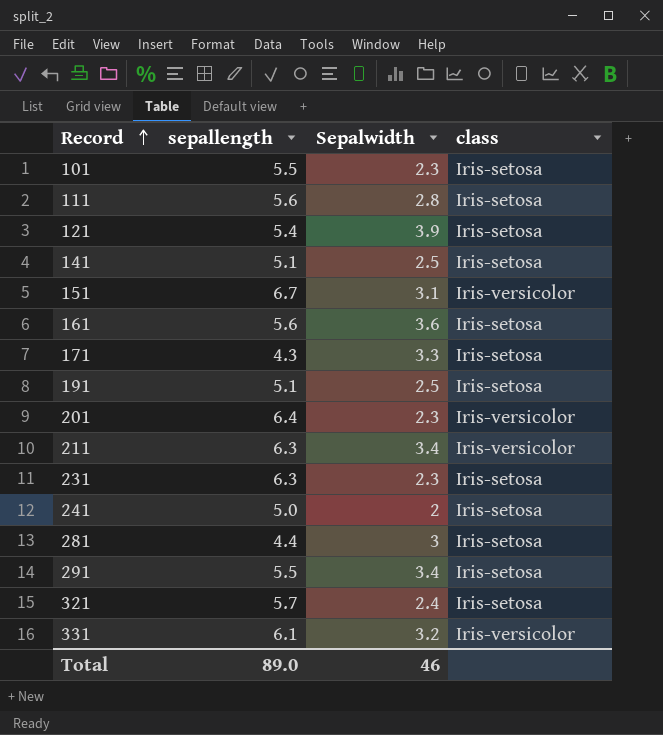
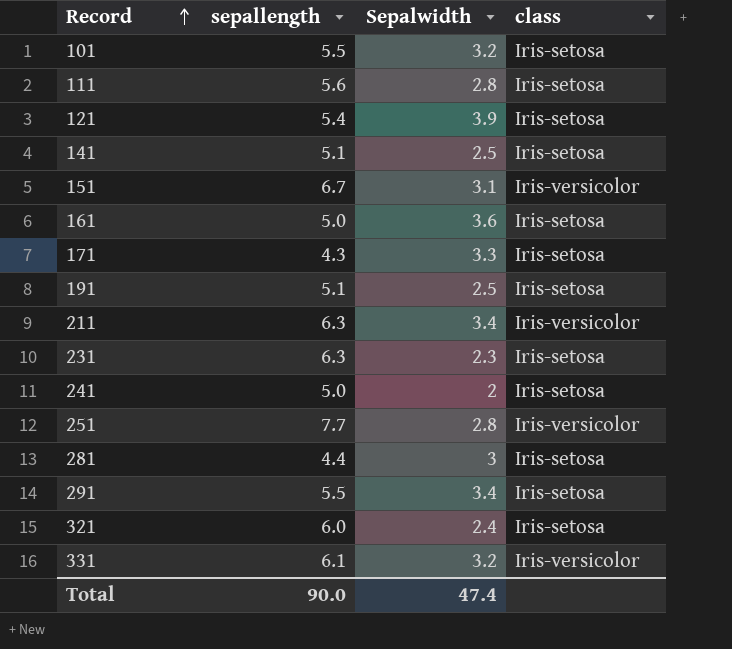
row 201: 6.4 | 2.3 | Iris-versicolor -> none
101 | Sepalwidth: 2.3 -> 3.2
161 | sepallength: 5.6 -> 5.0
row 251: none -> 7.7 | 2.8 | Iris-versicolor
321 | sepallength: 5.7 -> 6.0
Total | sepallength: 89.0 -> 90.0
Total | Sepalwidth: 46 -> 47.4

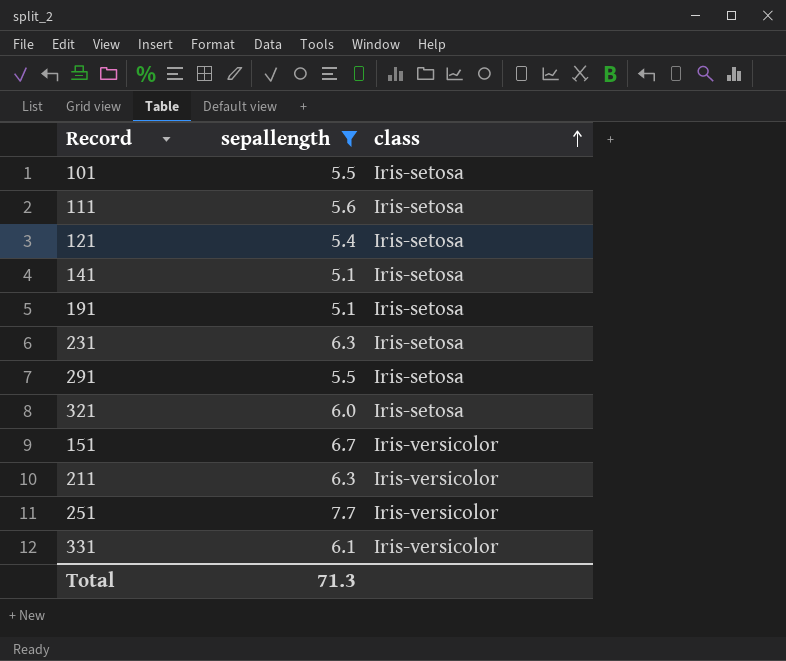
filter: none -> sepallength >= 5.1
row order: Record ascending -> class ascending
column Sepalwidth | position: 3 -> none
Total | sepallength: 90.0 -> 71.3

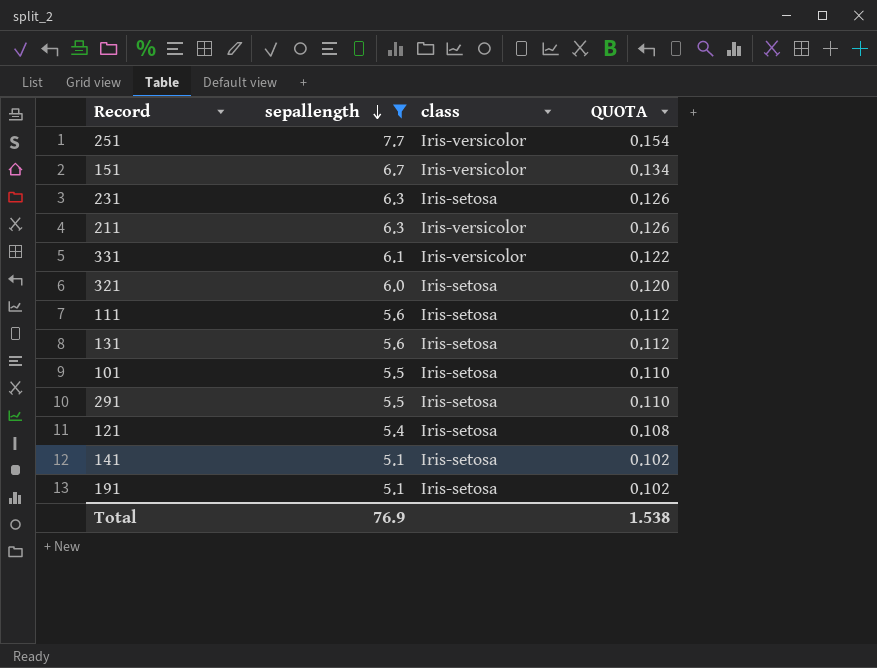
row order: class ascending -> sepallength descending
column QUOTA | formula: none -> [sepallength] * 0.02
row 131: none -> 5.6 | Iris-setosa | 0.112
Total | sepallength: 71.3 -> 76.9

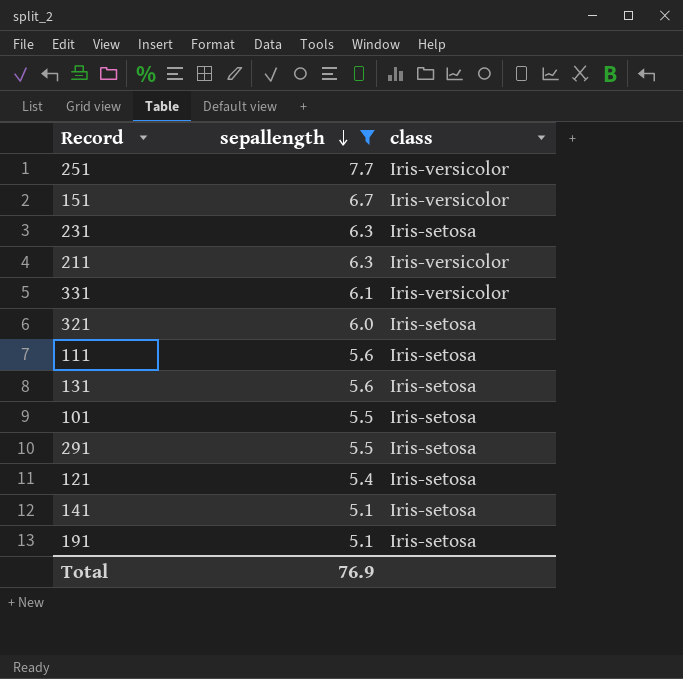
column QUOTA | formula: [sepallength] * 0.02 -> none

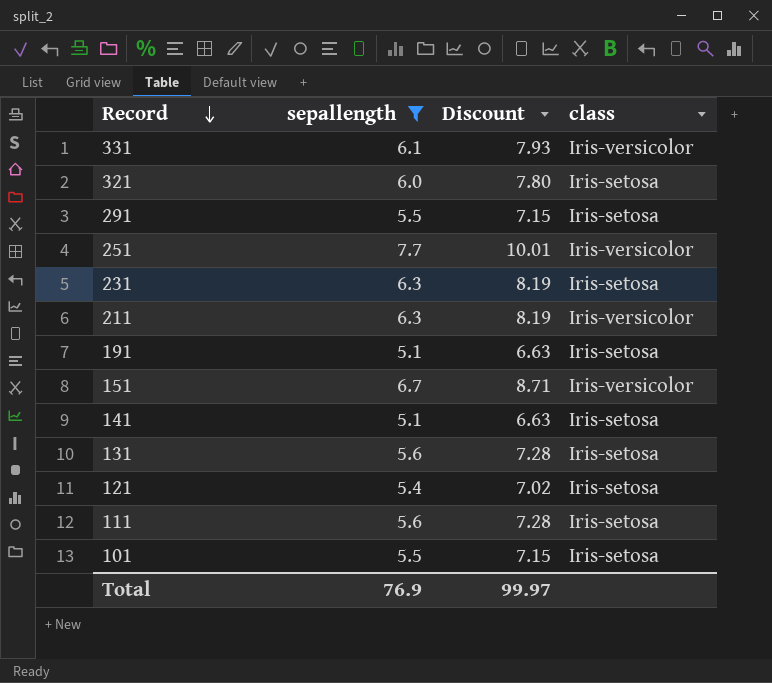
row order: sepallength descending -> Record descending
column Discount | formula: none -> [sepallength] * 1.3

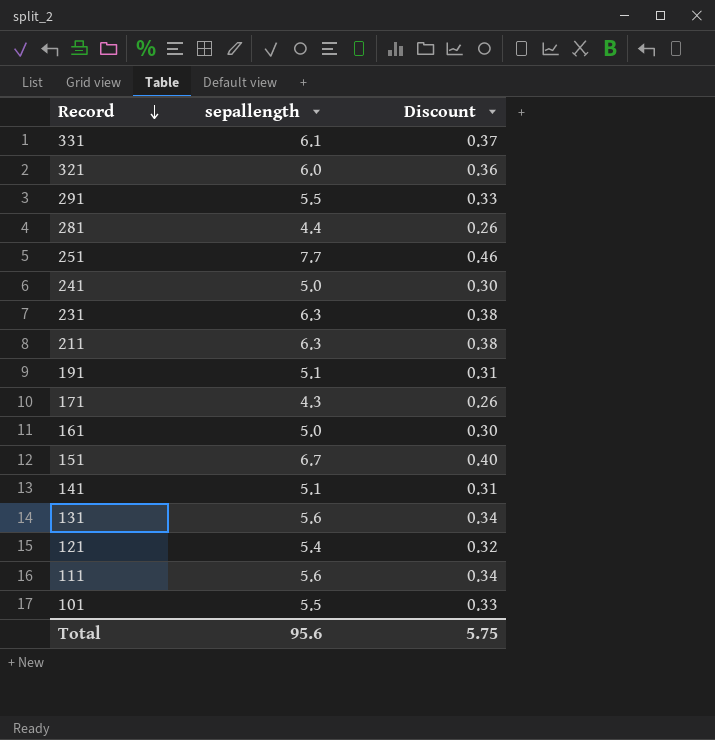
filter: sepallength >= 5.1 -> none
column class | position: 4 -> none
column Discount | formula: [sepallength] * 1.3 -> [sepallength] * 0.06
Total | sepallength: 76.9 -> 95.6
Total | Discount: 99.97 -> 5.75

